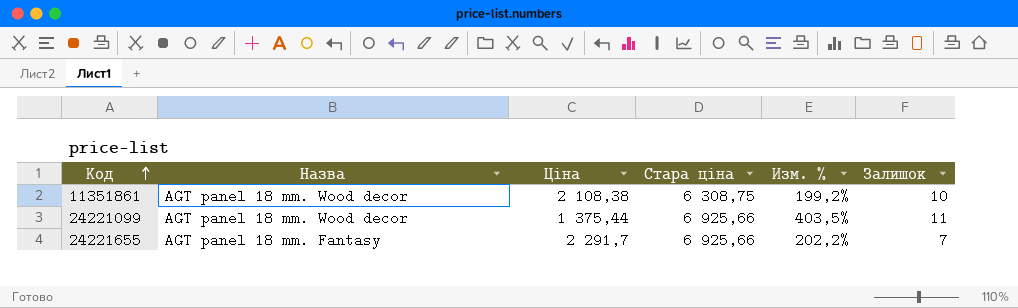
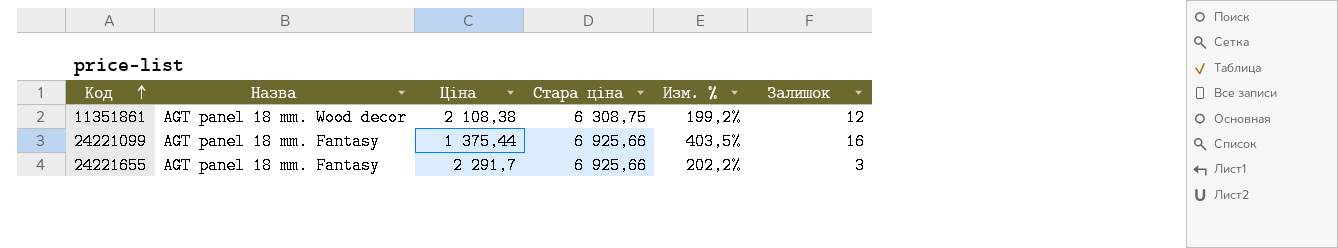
11351861 | Залишок: 10 -> 12
24221099 | Назва: AGT panel 18 mm. Wood decor -> AGT panel 18 mm. Fantasy
24221099 | Залишок: 11 -> 16
24221655 | Залишок: 7 -> 3

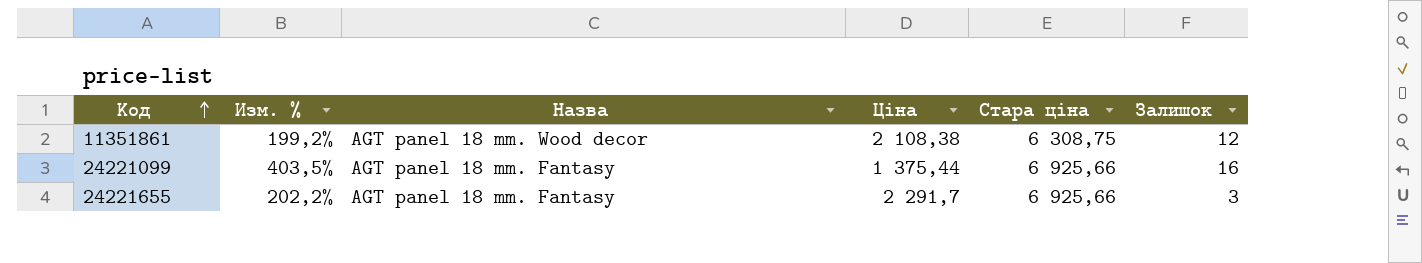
column Изм. % | position: 5 -> 2

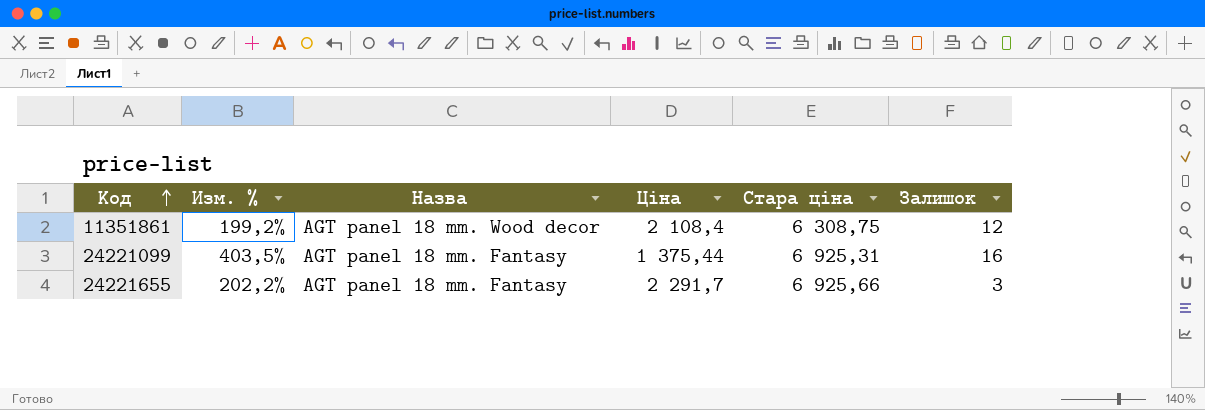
11351861 | Ціна: 2 108,38 -> 2 108,4
24221099 | Стара ціна: 6 925,66 -> 6 925,31

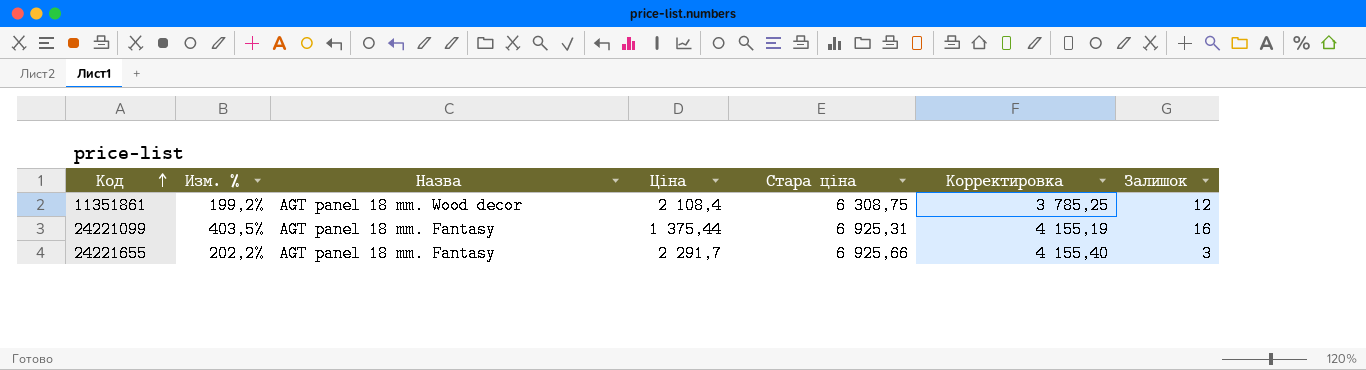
column Корректировка | formula: none -> [Стара ціна] * 0,6

